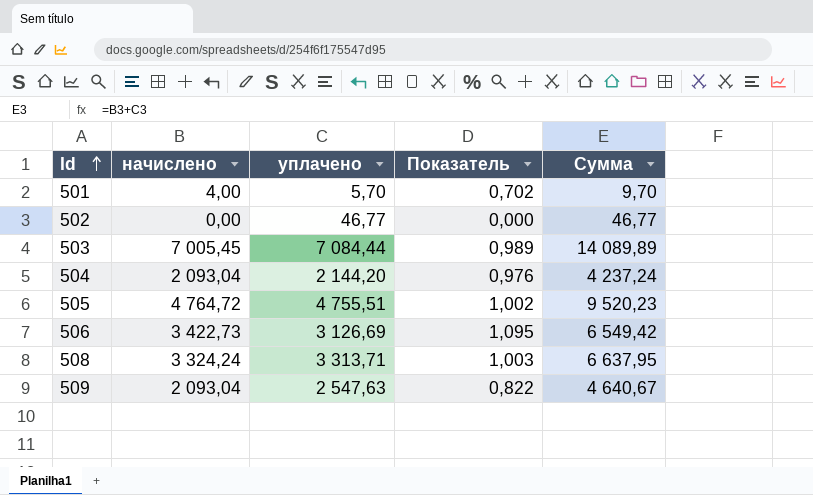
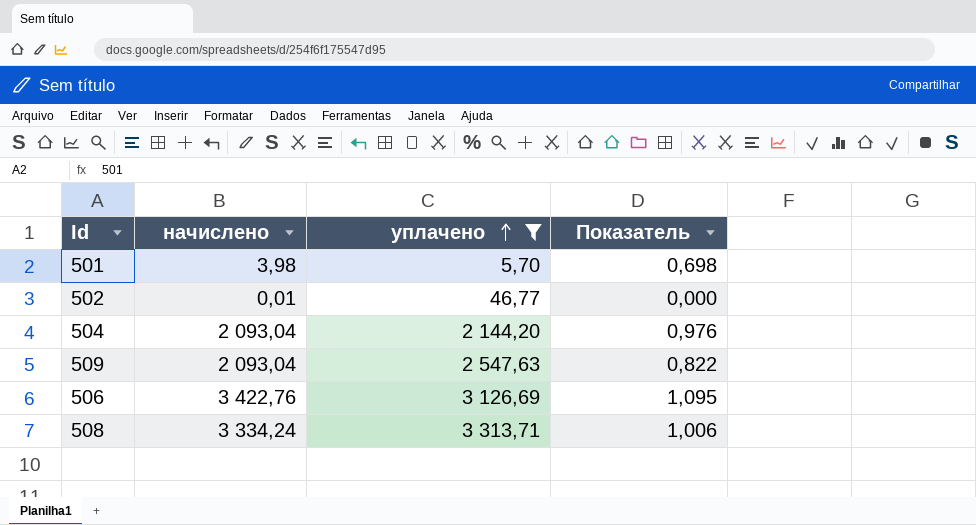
filter: none -> уплачено <= 3 313,71
row order: Id ascending -> уплачено ascending
column Сумма | formula: [начислено] + [уплачено] -> none
501 | начислено: 4,00 -> 3,98
501 | Показатель: 0,702 -> 0,698
502 | начислено: 0,00 -> 0,01
506 | начислено: 3 422,73 -> 3 422,76
508 | начислено: 3 324,24 -> 3 334,24
508 | Показатель: 1,003 -> 1,006

